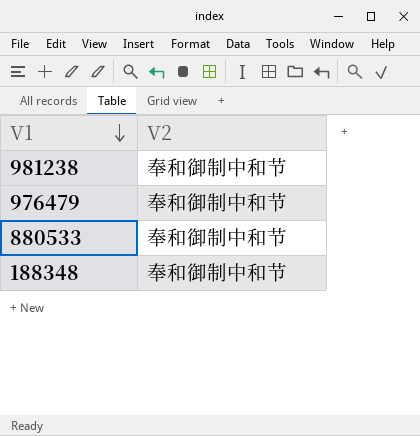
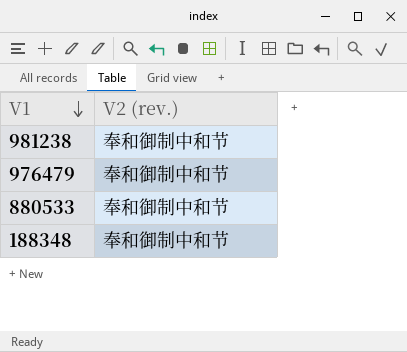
column name: V2 -> V2 (rev.)

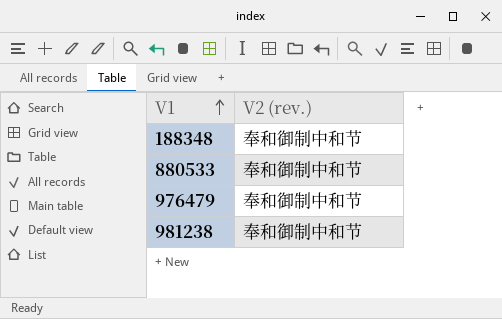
row order: V1 descending -> V1 ascending

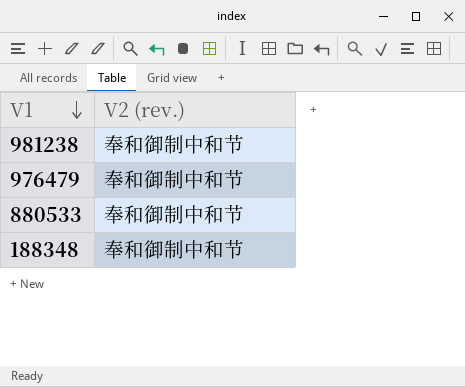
row order: V1 ascending -> V1 descending

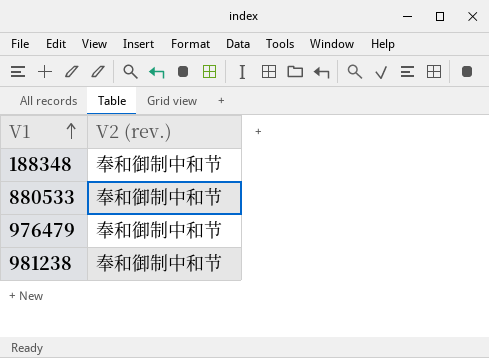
row order: V1 descending -> V1 ascending

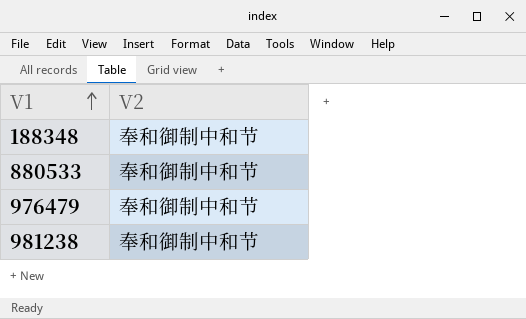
column name: V2 (rev.) -> V2

